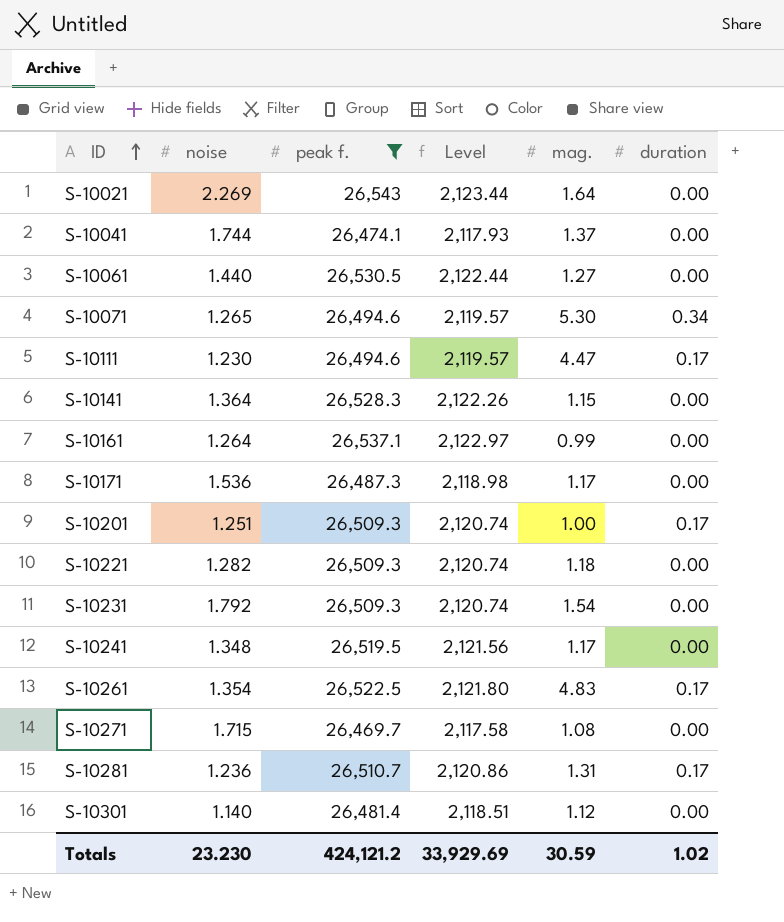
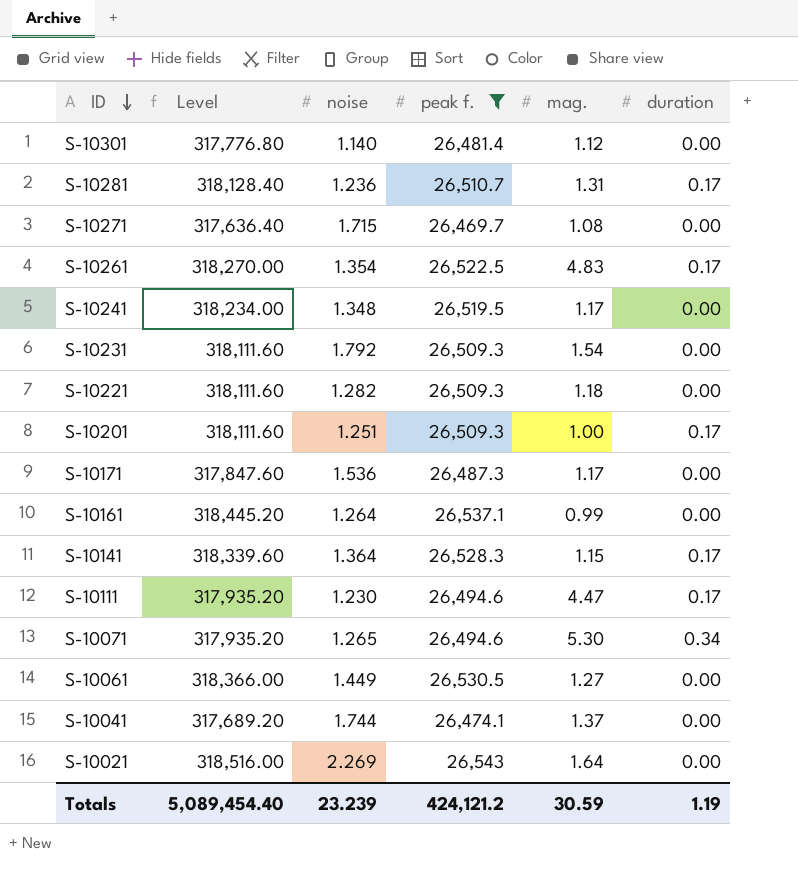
row order: ID ascending -> ID descending
column Level | formula: [peak f.] * 0.08 -> [peak f.] * 12
column Level | position: 4 -> 2
S-10141 | duration: 0.00 -> 0.17
S-10061 | noise: 1.440 -> 1.449
Totals | Level: 33,929.69 -> 5,089,454.40
Totals | noise: 23.230 -> 23.239
Totals | duration: 1.02 -> 1.19

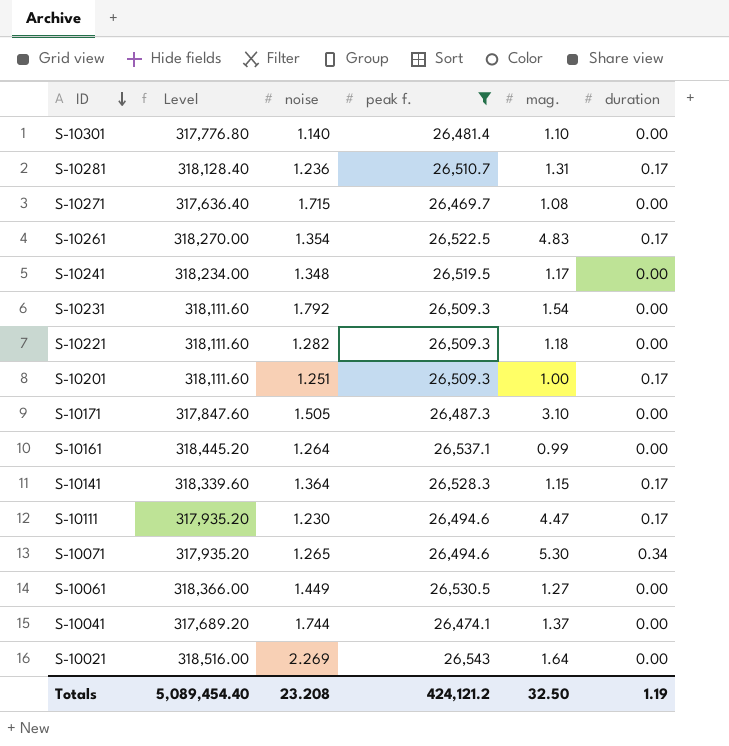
S-10301 | mag.: 1.12 -> 1.10
S-10171 | noise: 1.536 -> 1.505
S-10171 | mag.: 1.17 -> 3.10
Totals | noise: 23.239 -> 23.208
Totals | mag.: 30.59 -> 32.50

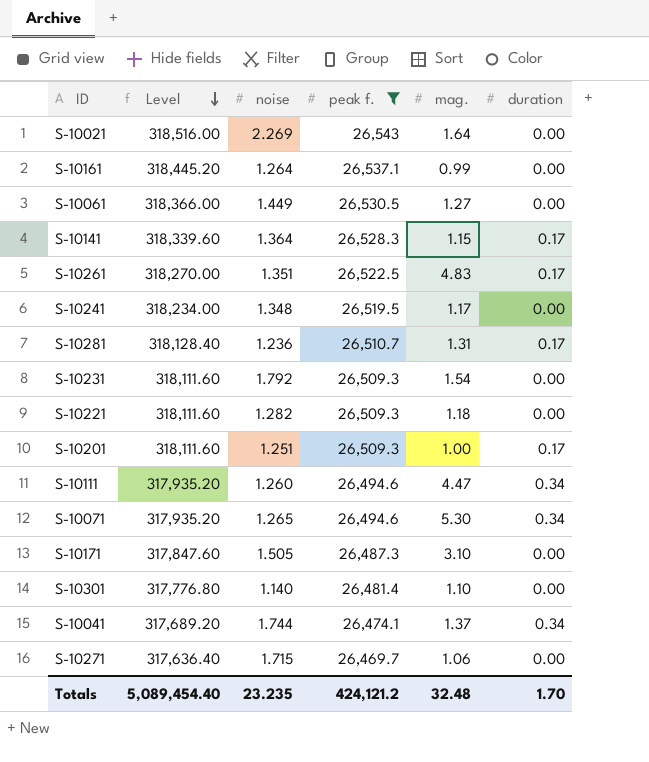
row order: ID descending -> Level descending
S-10261 | noise: 1.354 -> 1.351
S-10111 | noise: 1.230 -> 1.260
S-10111 | duration: 0.17 -> 0.34
S-10041 | duration: 0.00 -> 0.34
S-10271 | mag.: 1.08 -> 1.06
Totals | noise: 23.208 -> 23.235
Totals | mag.: 32.50 -> 32.48
Totals | duration: 1.19 -> 1.70

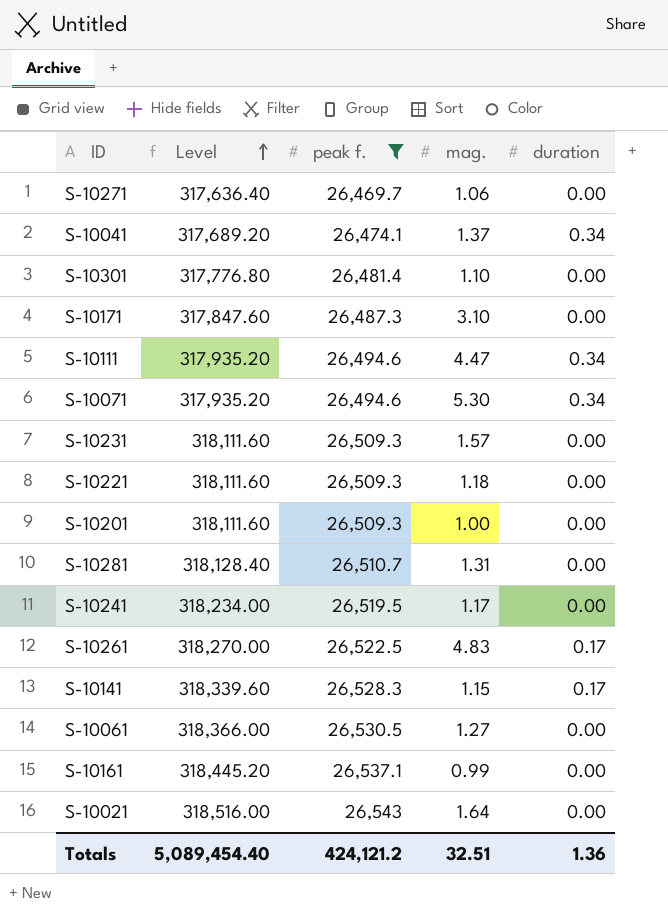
row order: Level descending -> Level ascending
column noise | position: 3 -> none
S-10231 | mag.: 1.54 -> 1.57
S-10201 | duration: 0.17 -> 0.00
S-10281 | duration: 0.17 -> 0.00
Totals | mag.: 32.48 -> 32.51
Totals | duration: 1.70 -> 1.36

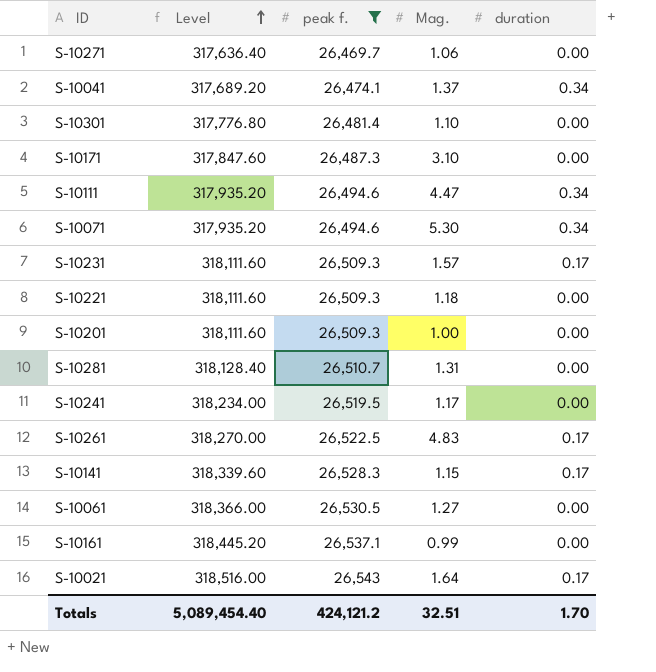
column name: mag. -> Mag.
S-10231 | duration: 0.00 -> 0.17
S-10021 | duration: 0.00 -> 0.17
Totals | duration: 1.36 -> 1.70

